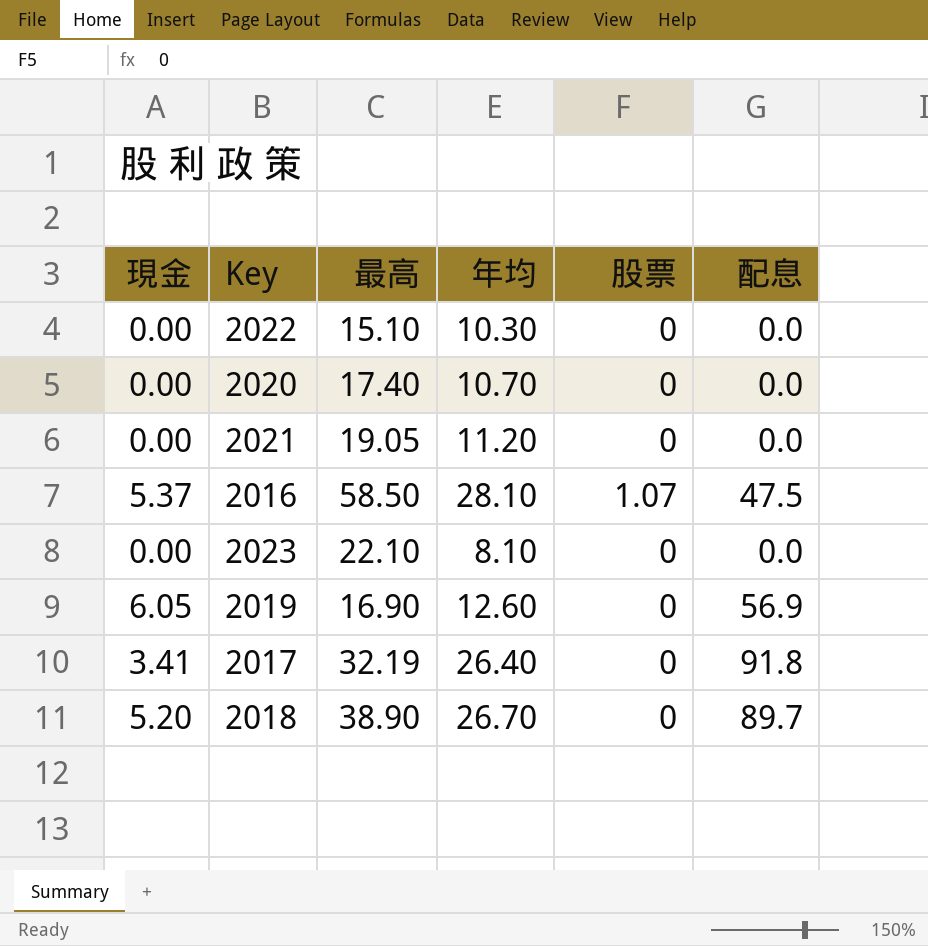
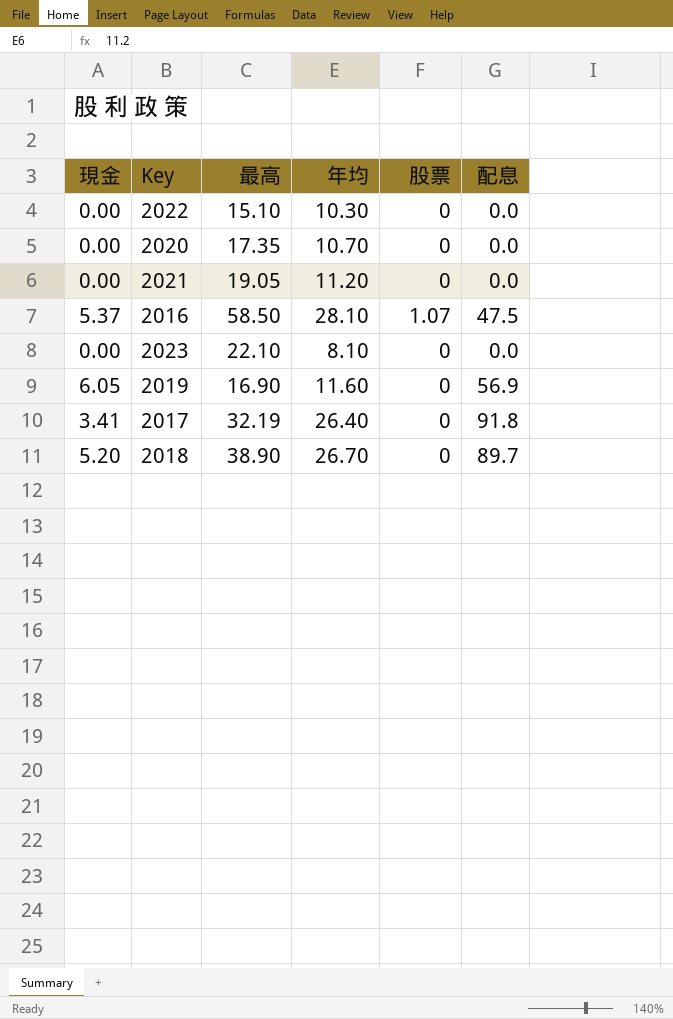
2020 | 最高: 17.40 -> 17.35
2019 | 年均: 12.60 -> 11.60

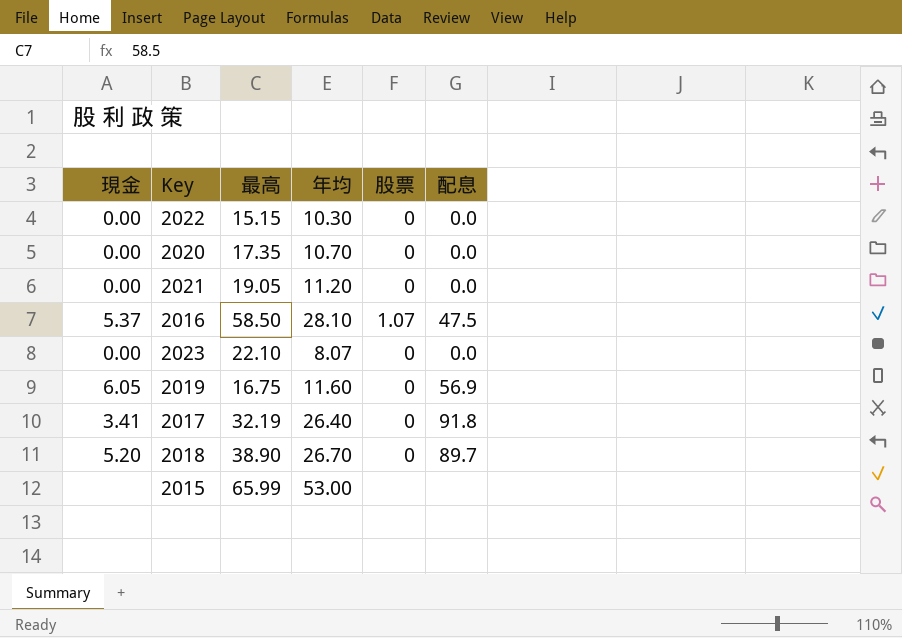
2022 | 最高: 15.10 -> 15.15
2023 | 年均: 8.10 -> 8.07
2019 | 最高: 16.90 -> 16.75
row 2015: none -> none | 65.99 | 53.00 | none | none

